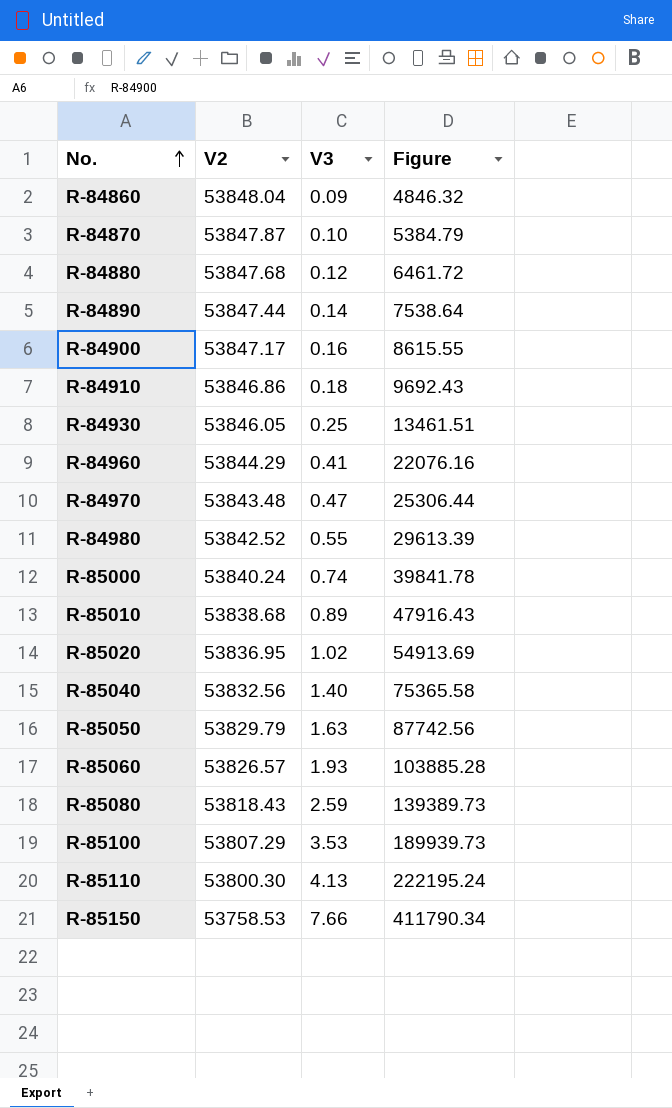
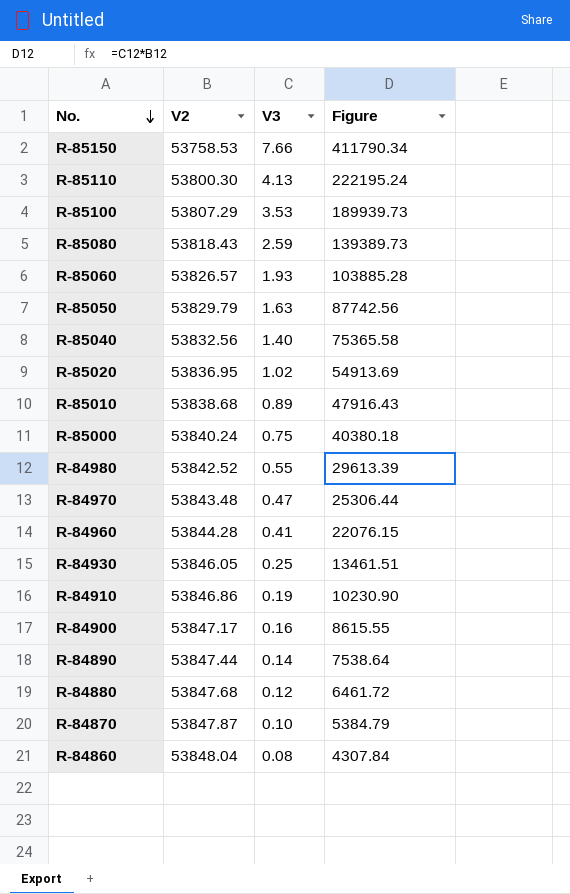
row order: No. ascending -> No. descending
R-85000 | V3: 0.74 -> 0.75
R-85000 | Figure: 39841.78 -> 40380.18
R-84960 | V2: 53844.29 -> 53844.28
R-84960 | Figure: 22076.16 -> 22076.15
R-84910 | V3: 0.18 -> 0.19
R-84910 | Figure: 9692.43 -> 10230.90
R-84860 | V3: 0.09 -> 0.08
R-84860 | Figure: 4846.32 -> 4307.84

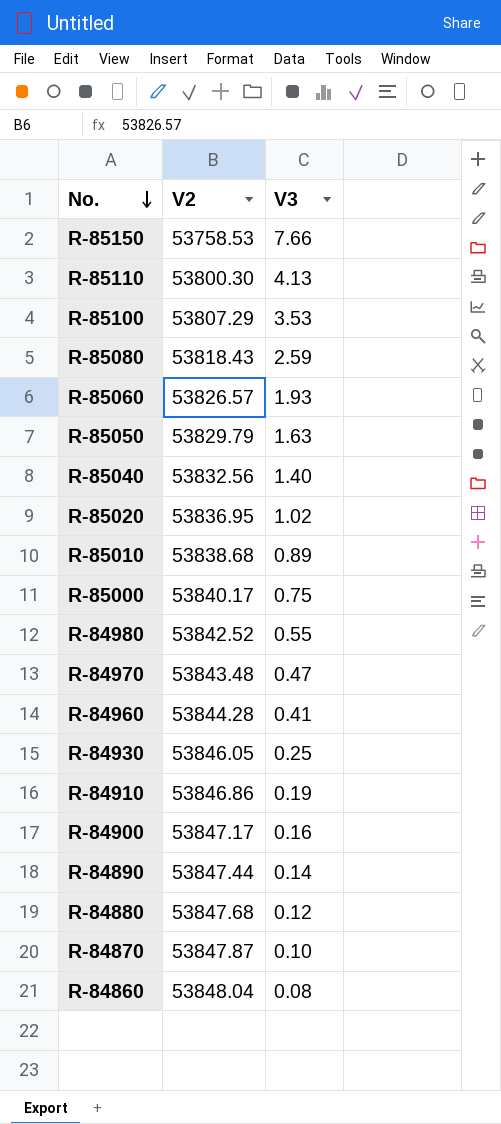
column Figure | formula: [V2] * [V3] -> none
R-85000 | V2: 53840.24 -> 53840.17

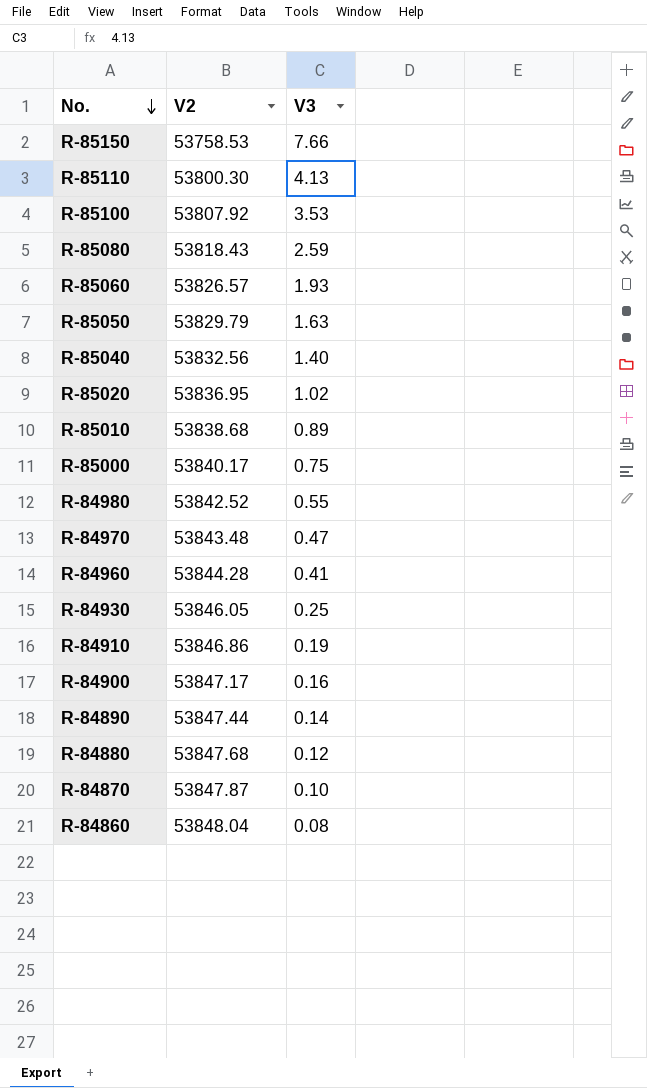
R-85100 | V2: 53807.29 -> 53807.92

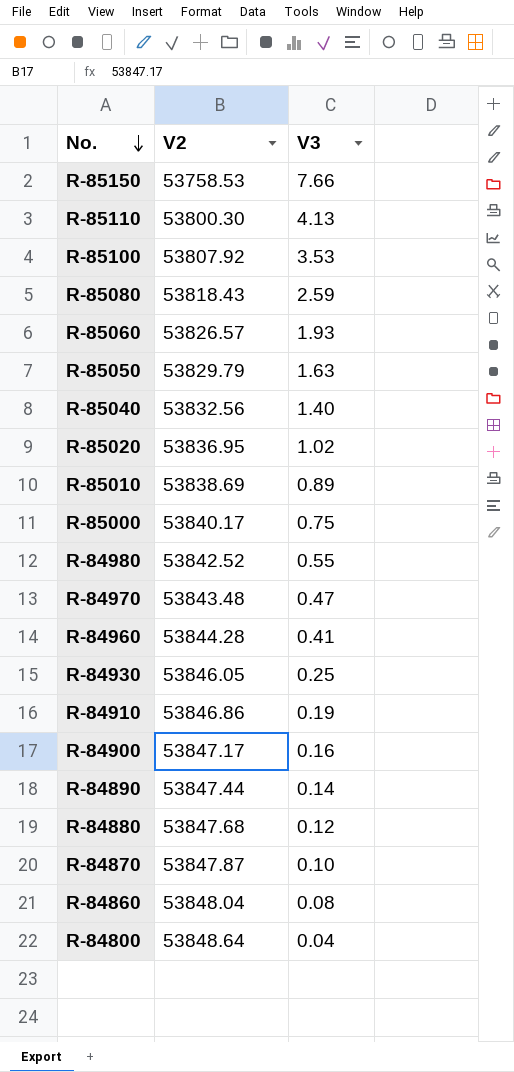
R-85010 | V2: 53838.68 -> 53838.69
row R-84800: none -> 53848.64 | 0.04

